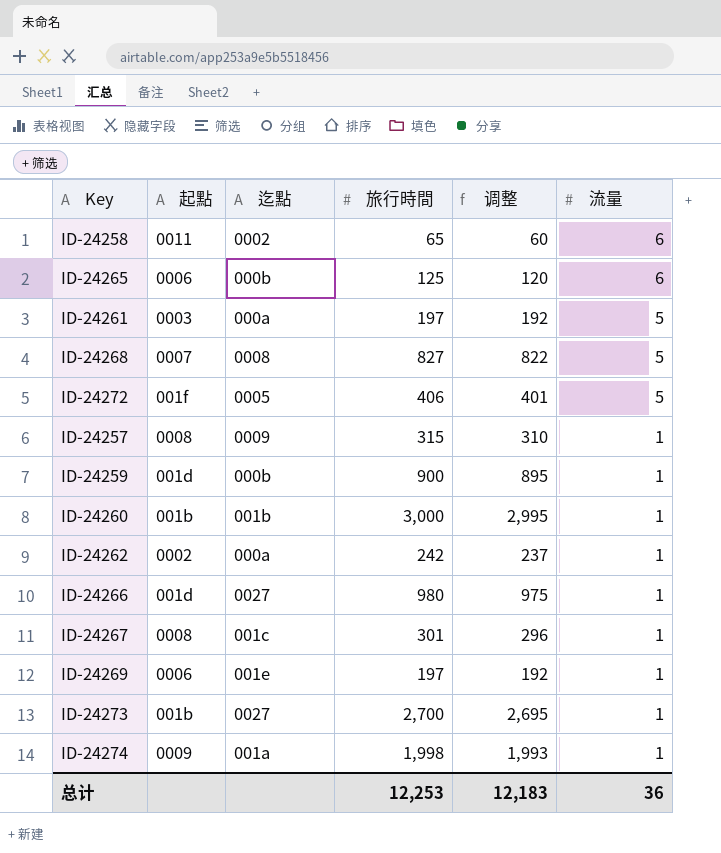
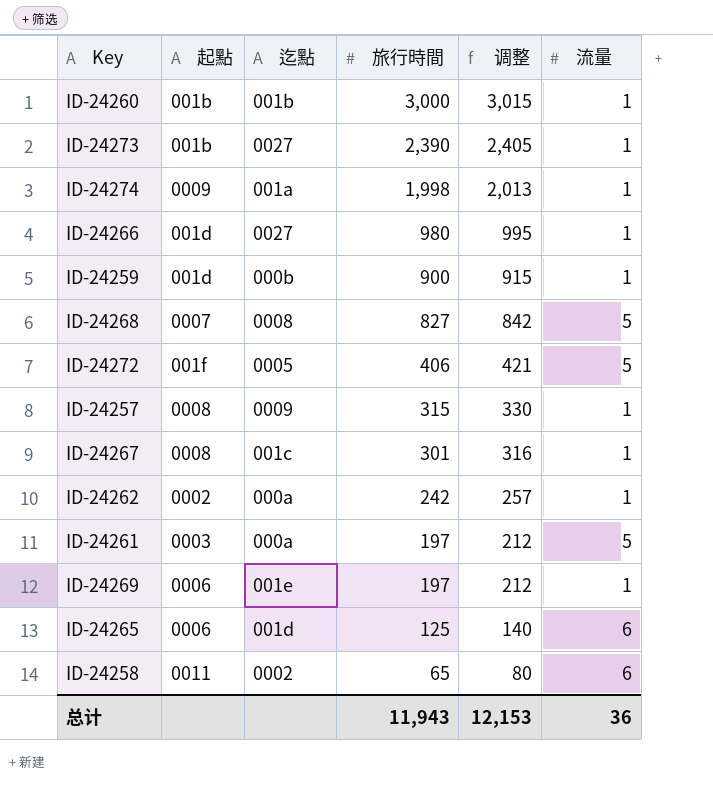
row order: 流量 descending -> 旅行時間 descending
column 调整 | formula: [旅行時間] - 5 -> [旅行時間] + 15
ID-24273 | 旅行時間: 2,700 -> 2,390
ID-24265 | 迄點: 000b -> 001d
总计 | 旅行時間: 12,253 -> 11,943
总计 | 调整: 12,183 -> 12,153

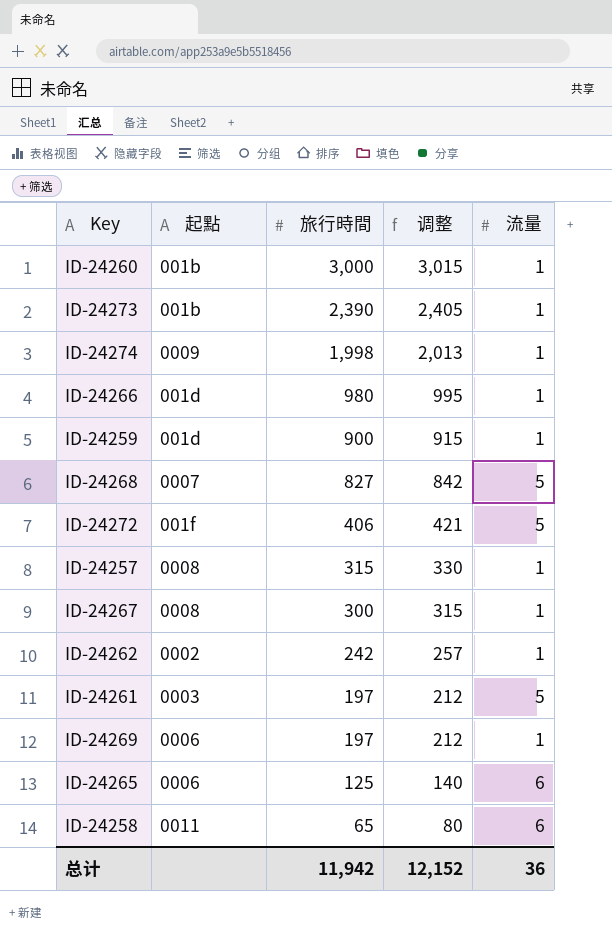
column 迄點 | position: 3 -> none
ID-24267 | 旅行時間: 301 -> 300
ID-24267 | 调整: 316 -> 315
总计 | 旅行時間: 11,943 -> 11,942
总计 | 调整: 12,153 -> 12,152

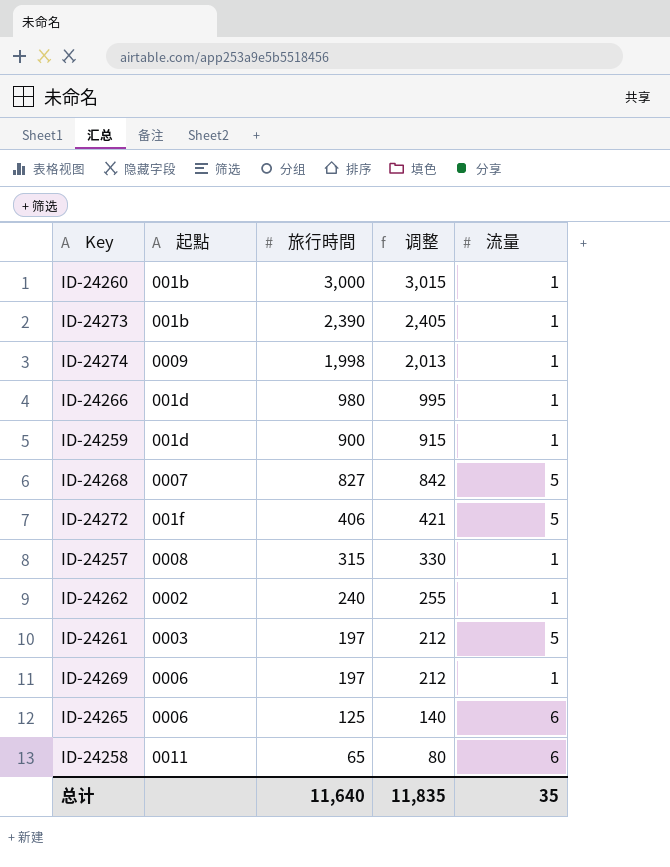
row ID-24267: 0008 | 300 | 315 | 1 -> none
ID-24262 | 旅行時間: 242 -> 240
ID-24262 | 调整: 257 -> 255
总计 | 旅行時間: 11,942 -> 11,640
总计 | 调整: 12,152 -> 11,835
总计 | 流量: 36 -> 35

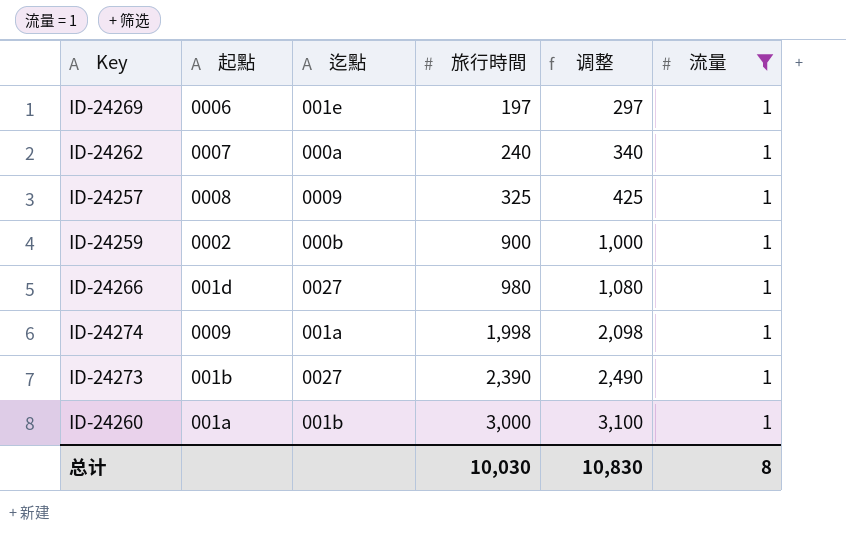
filter: none -> 流量 = 1
row order: 旅行時間 descending -> 旅行時間 ascending
column 迄點 | position: none -> 3
column 调整 | formula: [旅行時間] + 15 -> [旅行時間] + 100
ID-24262 | 起點: 0002 -> 0007
ID-24257 | 旅行時間: 315 -> 325
ID-24259 | 起點: 001d -> 0002
ID-24260 | 起點: 001b -> 001a
总计 | 旅行時間: 11,640 -> 10,030
总计 | 调整: 11,835 -> 10,830
总计 | 流量: 35 -> 8

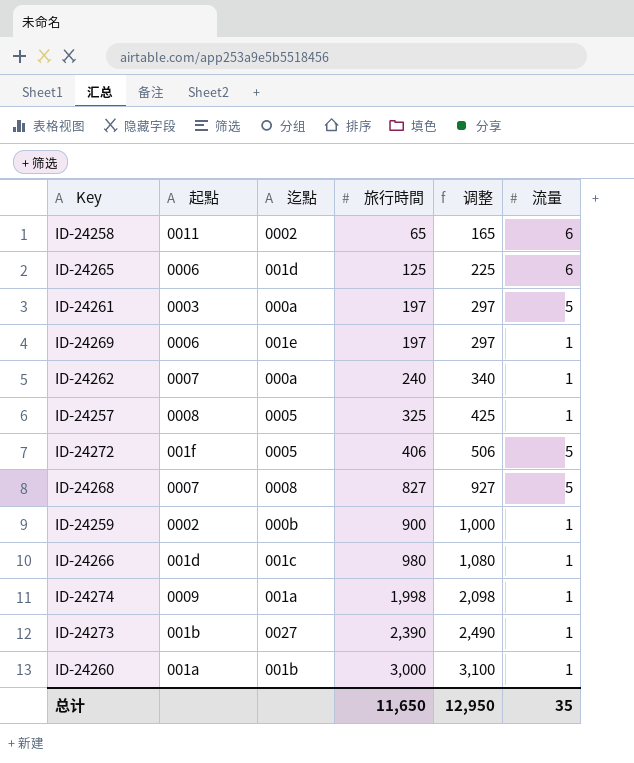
filter: 流量 = 1 -> none
ID-24257 | 迄點: 0009 -> 0005
ID-24266 | 迄點: 0027 -> 001c
总计 | 旅行時間: 10,030 -> 11,650
总计 | 调整: 10,830 -> 12,950
总计 | 流量: 8 -> 35

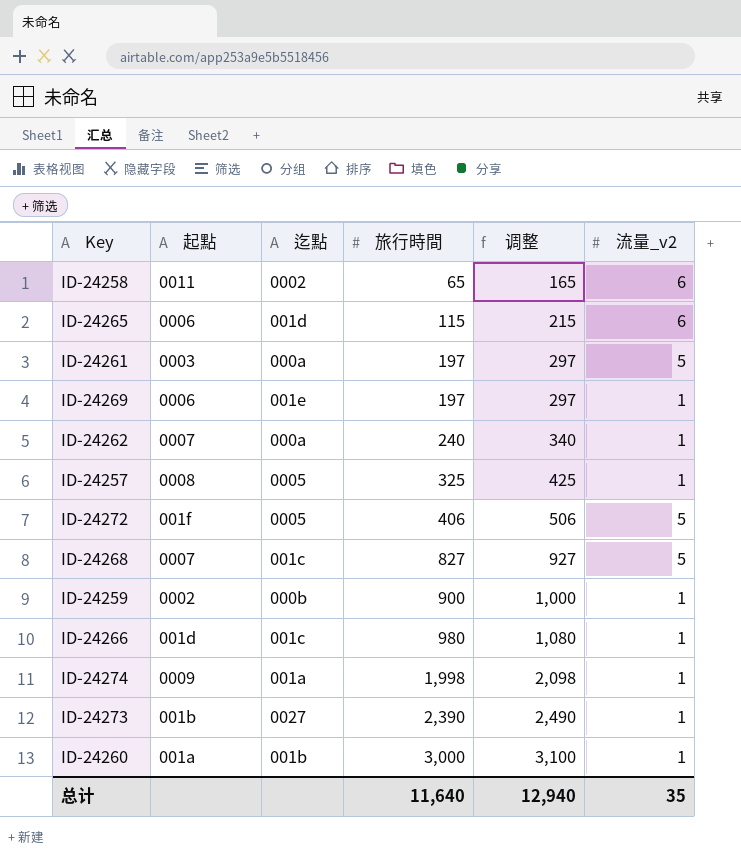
column name: 流量 -> 流量_v2
ID-24265 | 旅行時間: 125 -> 115
ID-24265 | 调整: 225 -> 215
ID-24268 | 迄點: 0008 -> 001c
总计 | 旅行時間: 11,650 -> 11,640
总计 | 调整: 12,950 -> 12,940

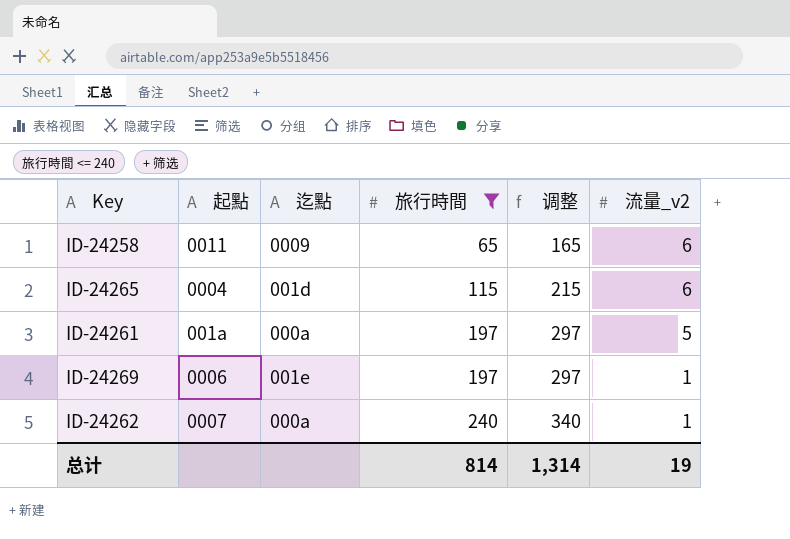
filter: none -> 旅行時間 <= 240
ID-24258 | 迄點: 0002 -> 0009
ID-24265 | 起點: 0006 -> 0004
ID-24261 | 起點: 0003 -> 001a
总计 | 旅行時間: 11,640 -> 814
总计 | 调整: 12,940 -> 1,314
总计 | 流量_v2: 35 -> 19

